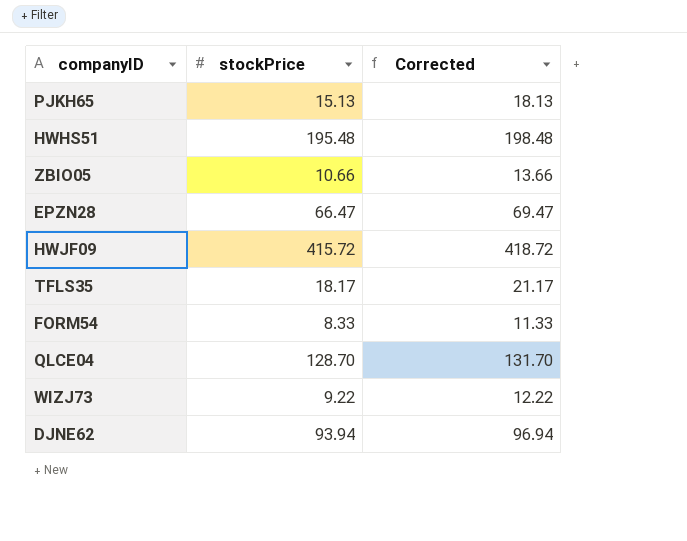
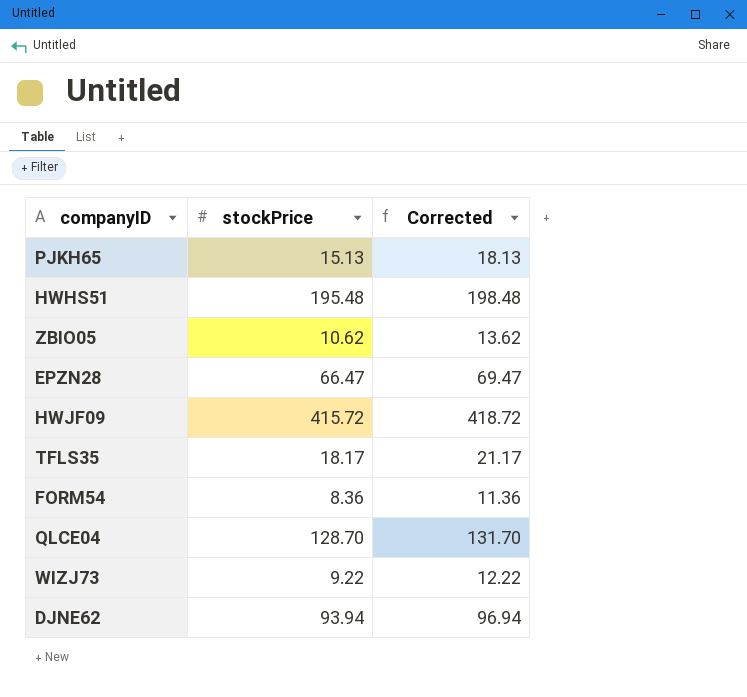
ZBIO05 | stockPrice: 10.66 -> 10.62
ZBIO05 | Corrected: 13.66 -> 13.62
FORM54 | stockPrice: 8.33 -> 8.36
FORM54 | Corrected: 11.33 -> 11.36

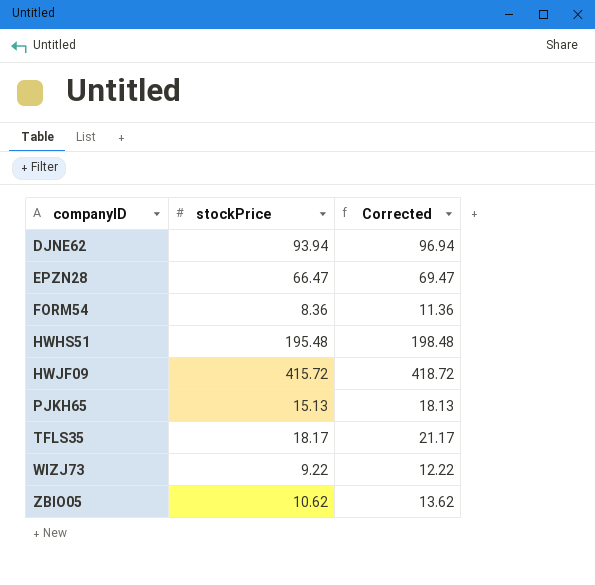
row order: none -> companyID ascending
row QLCE04: 128.70 | 131.70 -> none

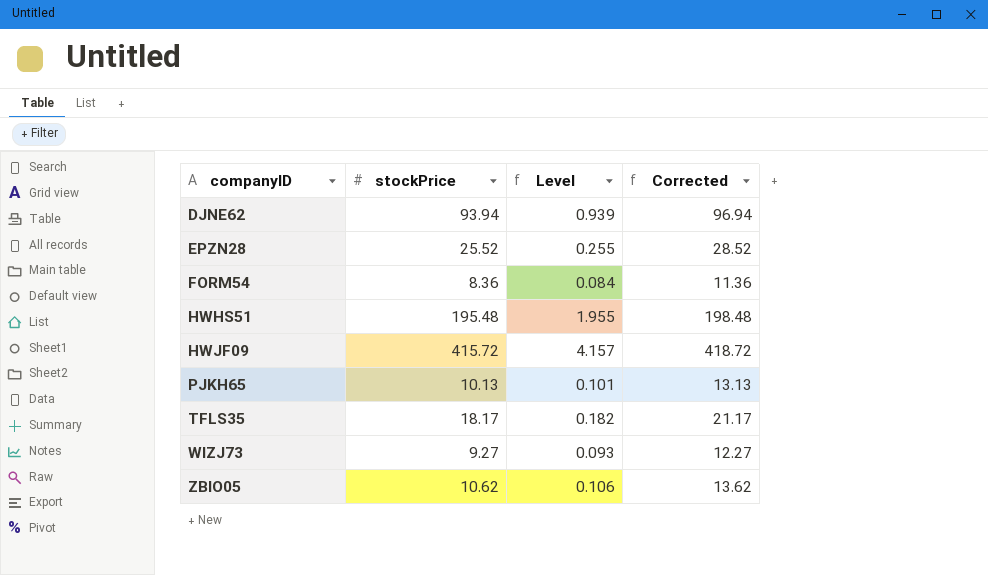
column Level | formula: none -> [stockPrice] * 0.01
EPZN28 | stockPrice: 66.47 -> 25.52
EPZN28 | Corrected: 69.47 -> 28.52
PJKH65 | stockPrice: 15.13 -> 10.13
PJKH65 | Corrected: 18.13 -> 13.13
WIZJ73 | stockPrice: 9.22 -> 9.27
WIZJ73 | Corrected: 12.22 -> 12.27

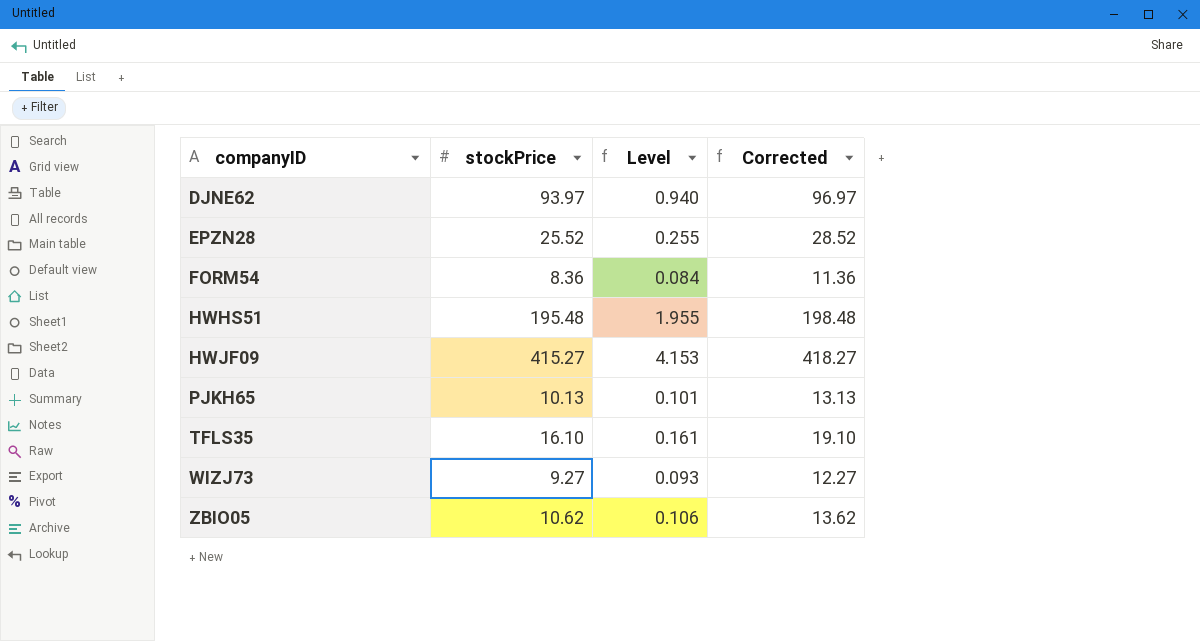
DJNE62 | stockPrice: 93.94 -> 93.97
DJNE62 | Level: 0.939 -> 0.940
DJNE62 | Corrected: 96.94 -> 96.97
HWJF09 | stockPrice: 415.72 -> 415.27
HWJF09 | Level: 4.157 -> 4.153
HWJF09 | Corrected: 418.72 -> 418.27
TFLS35 | stockPrice: 18.17 -> 16.10
TFLS35 | Level: 0.182 -> 0.161
TFLS35 | Corrected: 21.17 -> 19.10

